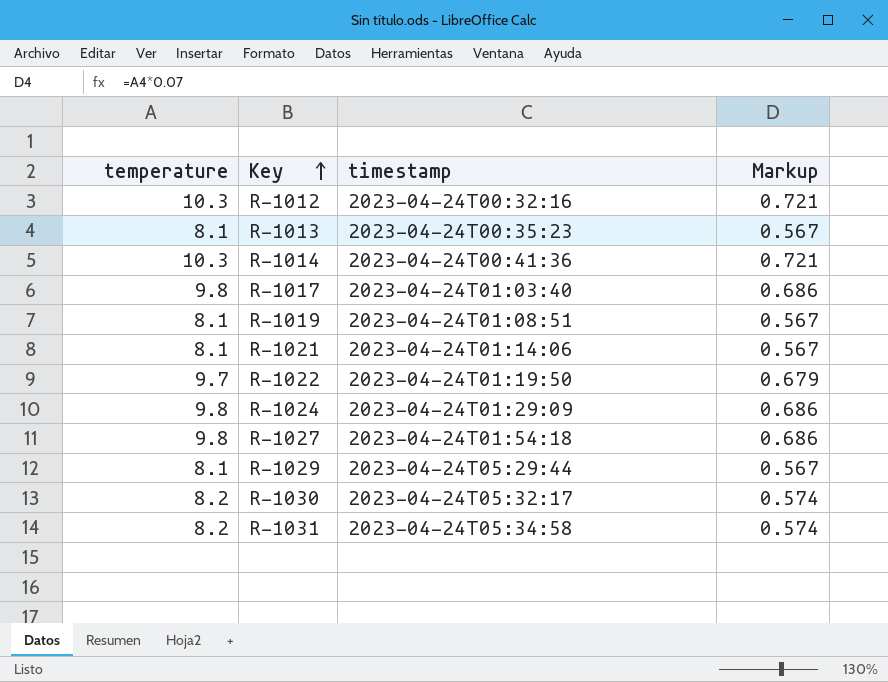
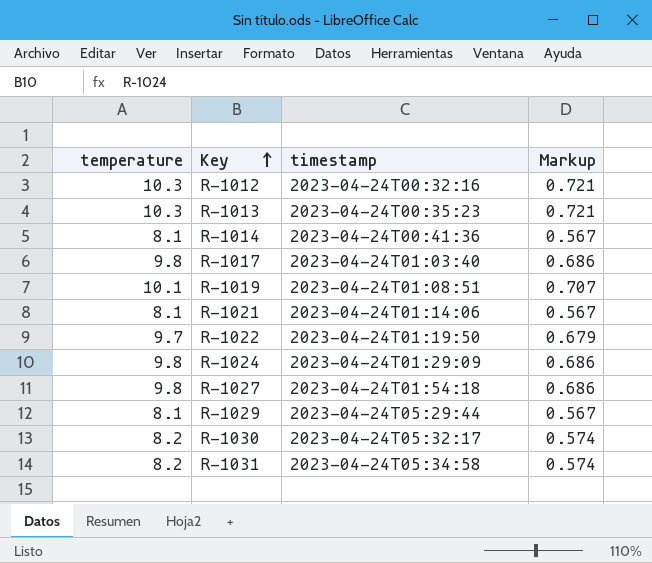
R-1013 | temperature: 8.1 -> 10.3
R-1013 | Markup: 0.567 -> 0.721
R-1014 | temperature: 10.3 -> 8.1
R-1014 | Markup: 0.721 -> 0.567
R-1019 | temperature: 8.1 -> 10.1
R-1019 | Markup: 0.567 -> 0.707

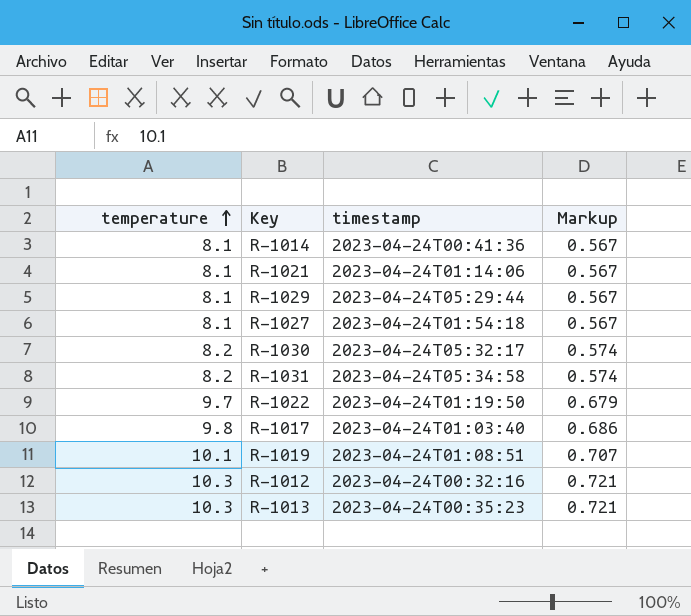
row order: Key ascending -> temperature ascending
row R-1024: 9.8 | 2023-04-24T01:29:09 | 0.686 -> none
R-1027 | temperature: 9.8 -> 8.1
R-1027 | Markup: 0.686 -> 0.567

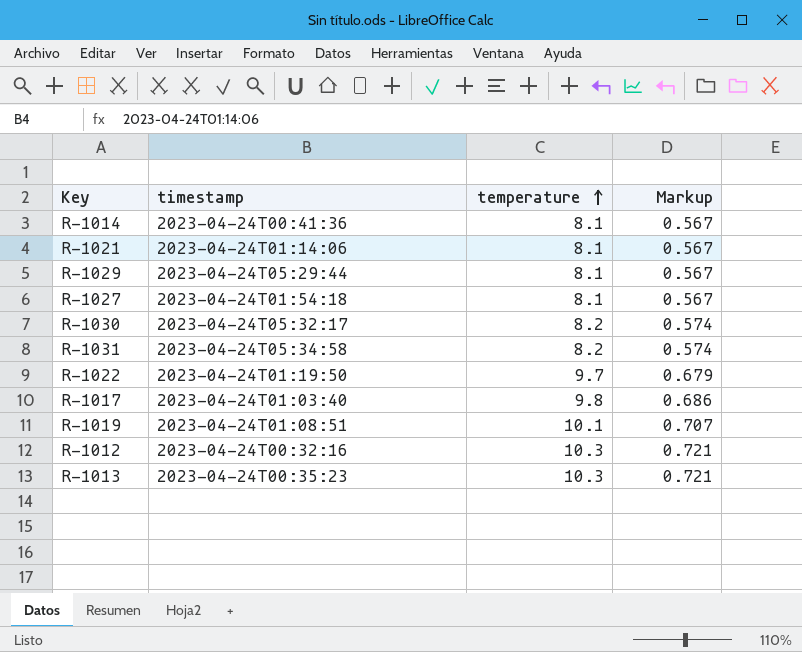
column temperature | position: 1 -> 3

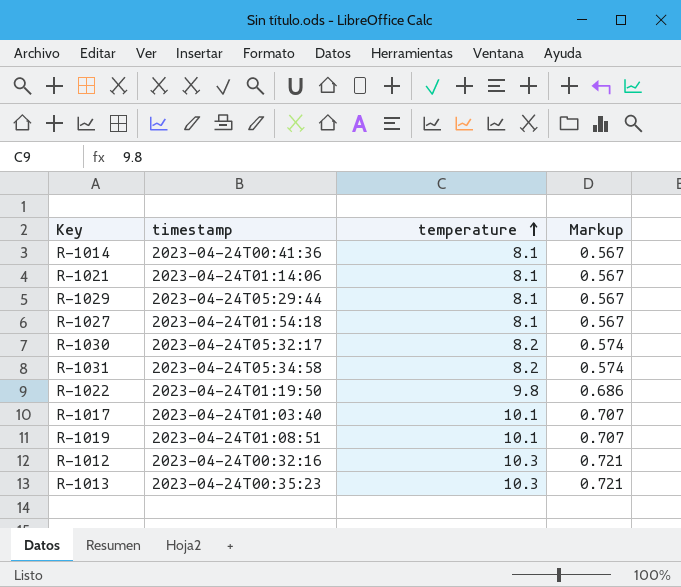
R-1022 | temperature: 9.7 -> 9.8
R-1022 | Markup: 0.679 -> 0.686
R-1017 | temperature: 9.8 -> 10.1
R-1017 | Markup: 0.686 -> 0.707

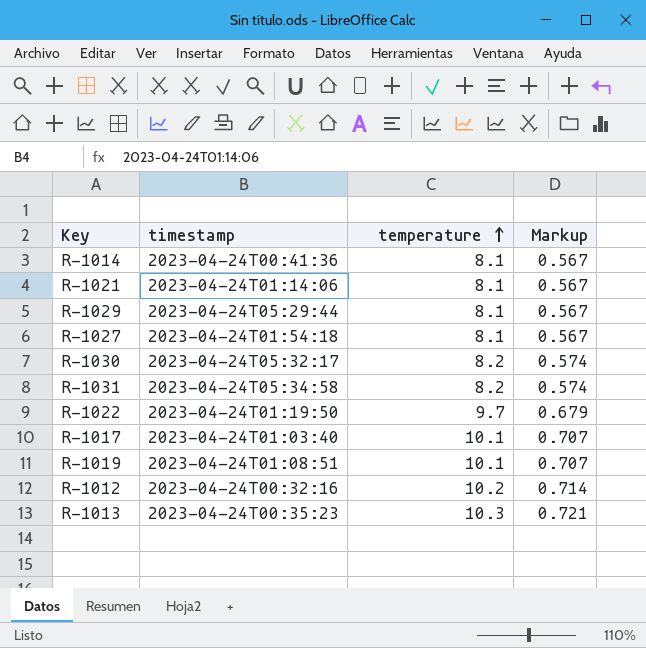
R-1022 | temperature: 9.8 -> 9.7
R-1022 | Markup: 0.686 -> 0.679
R-1012 | temperature: 10.3 -> 10.2
R-1012 | Markup: 0.721 -> 0.714

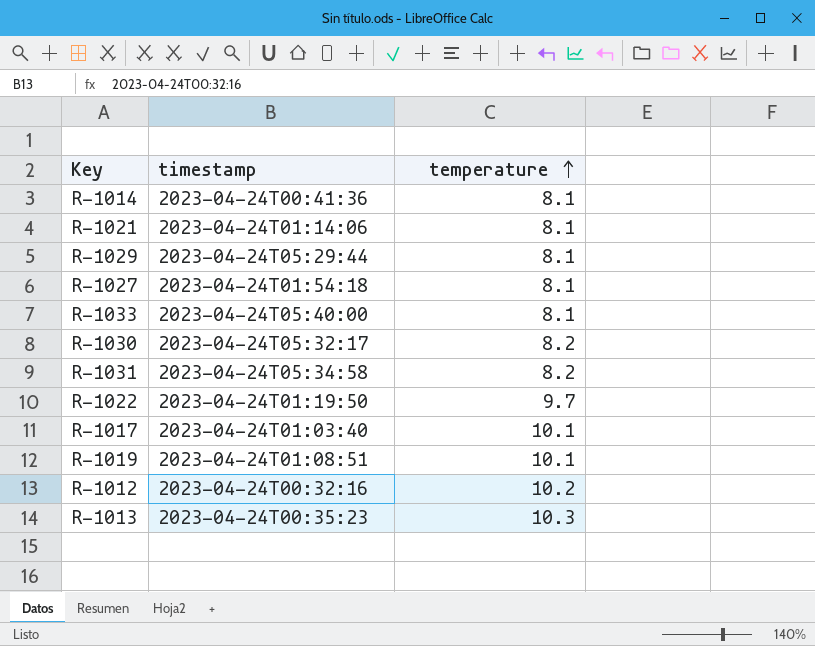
column Markup | formula: [temperature] * 0.07 -> none
row R-1033: none -> 2023-04-24T05:40:00 | 8.1

